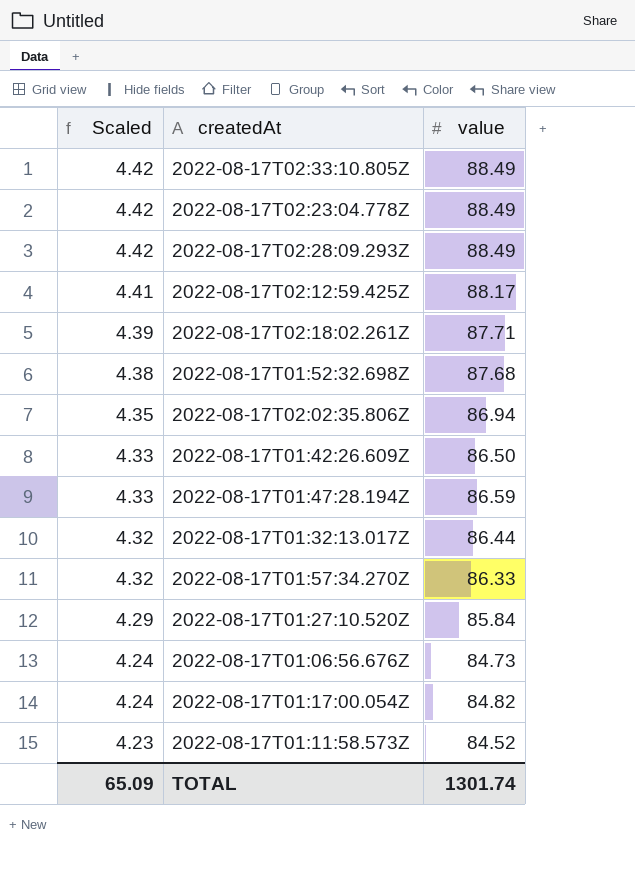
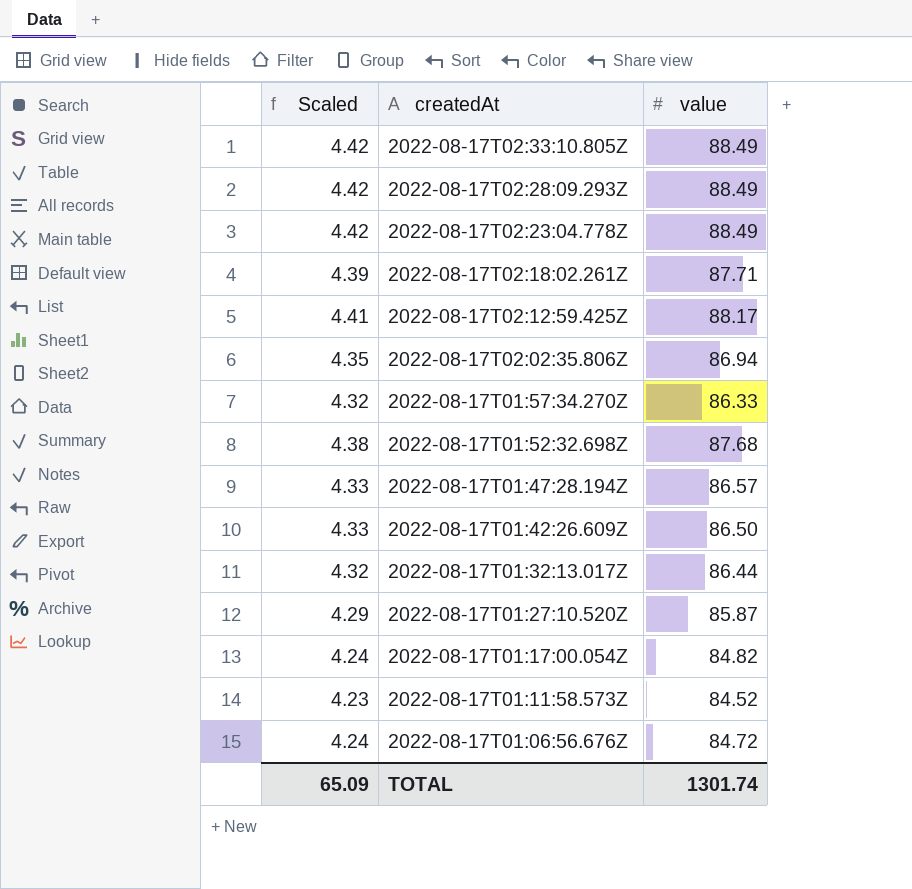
row order: Scaled descending -> createdAt descending
2022-08-17T01:47:28.194Z | value: 86.59 -> 86.57
2022-08-17T01:27:10.520Z | value: 85.84 -> 85.87
2022-08-17T01:06:56.676Z | value: 84.73 -> 84.72

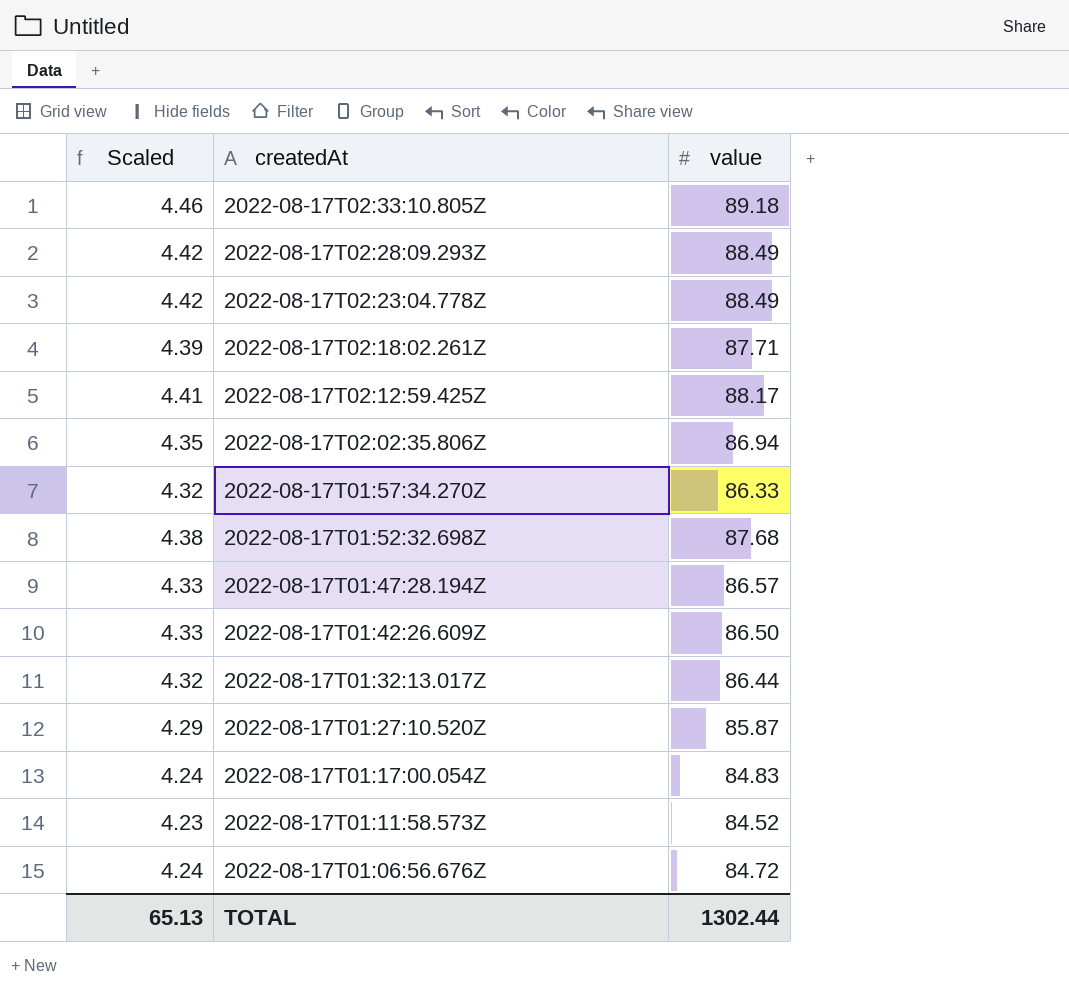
2022-08-17T02:33:10.805Z | Scaled: 4.42 -> 4.46
2022-08-17T02:33:10.805Z | value: 88.49 -> 89.18
2022-08-17T01:17:00.054Z | value: 84.82 -> 84.83
TOTAL | Scaled: 65.09 -> 65.13
TOTAL | value: 1301.74 -> 1302.44

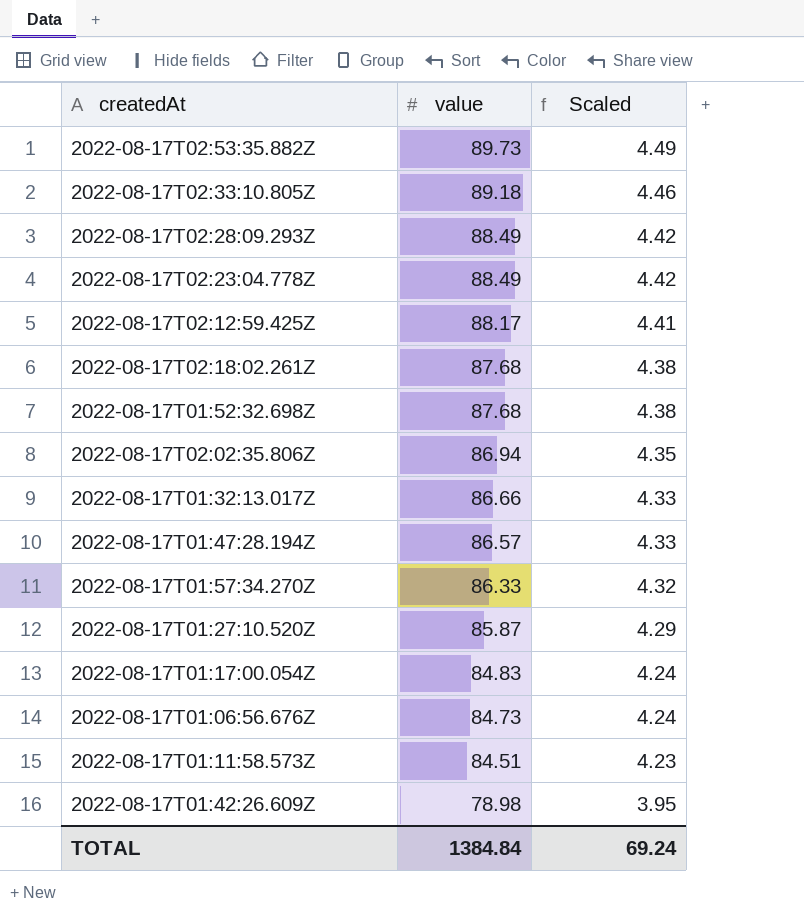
row order: createdAt descending -> value descending
column Scaled | position: 1 -> 3
row 2022-08-17T02:53:35.882Z: none -> 89.73 | 4.49
2022-08-17T02:18:02.261Z | value: 87.71 -> 87.68
2022-08-17T02:18:02.261Z | Scaled: 4.39 -> 4.38
2022-08-17T01:32:13.017Z | value: 86.44 -> 86.66
2022-08-17T01:32:13.017Z | Scaled: 4.32 -> 4.33
2022-08-17T01:06:56.676Z | value: 84.72 -> 84.73
2022-08-17T01:11:58.573Z | value: 84.52 -> 84.51
2022-08-17T01:42:26.609Z | value: 86.50 -> 78.98
2022-08-17T01:42:26.609Z | Scaled: 4.33 -> 3.95
TOTAL | value: 1302.44 -> 1384.84
TOTAL | Scaled: 65.13 -> 69.24

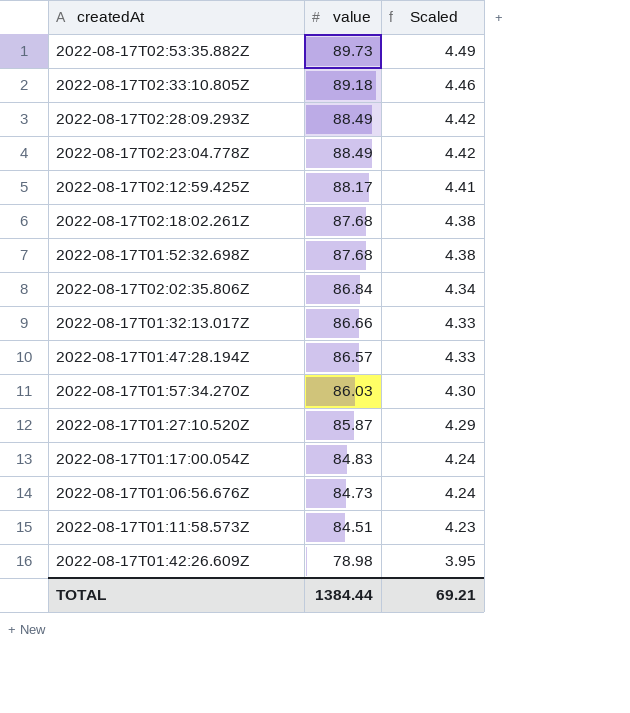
2022-08-17T02:02:35.806Z | value: 86.94 -> 86.84
2022-08-17T02:02:35.806Z | Scaled: 4.35 -> 4.34
2022-08-17T01:57:34.270Z | value: 86.33 -> 86.03
2022-08-17T01:57:34.270Z | Scaled: 4.32 -> 4.30
TOTAL | value: 1384.84 -> 1384.44
TOTAL | Scaled: 69.24 -> 69.21

